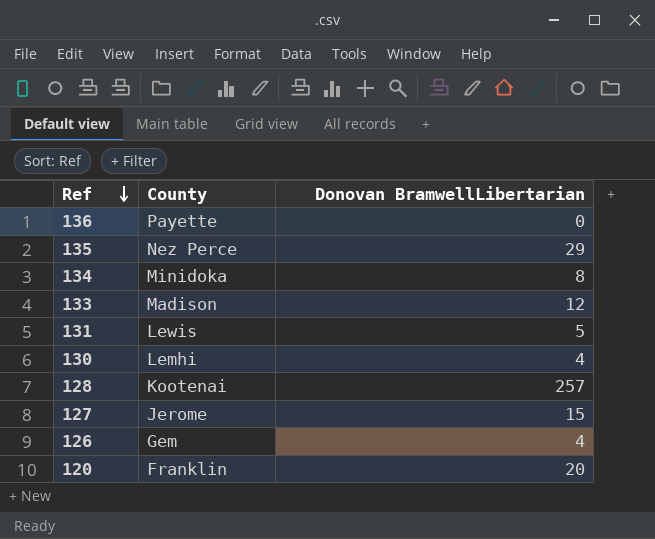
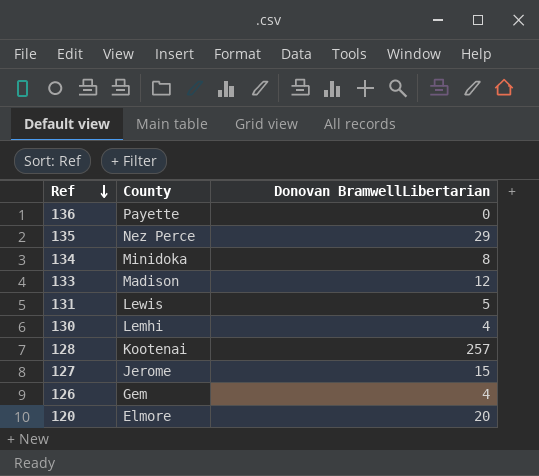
120 | County: Franklin -> Elmore

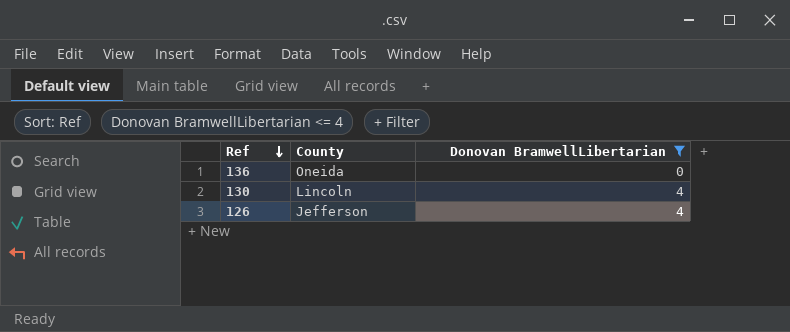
filter: none -> Donovan BramwellLibertarian <= 4
136 | County: Payette -> Oneida
130 | County: Lemhi -> Lincoln
126 | County: Gem -> Jefferson

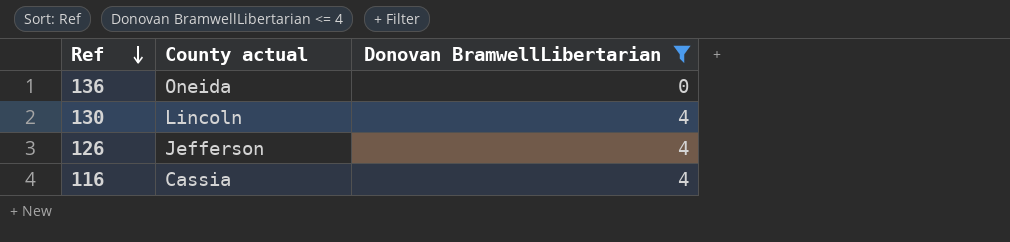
column name: County -> County actual
row 116: none -> Cassia | 4

